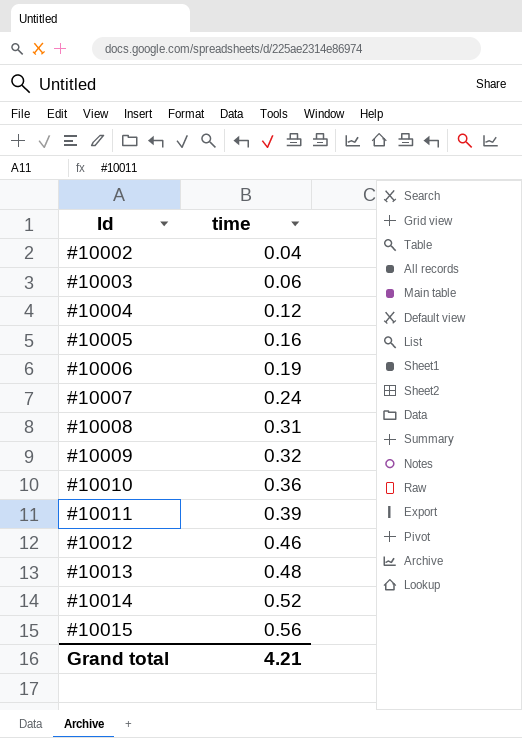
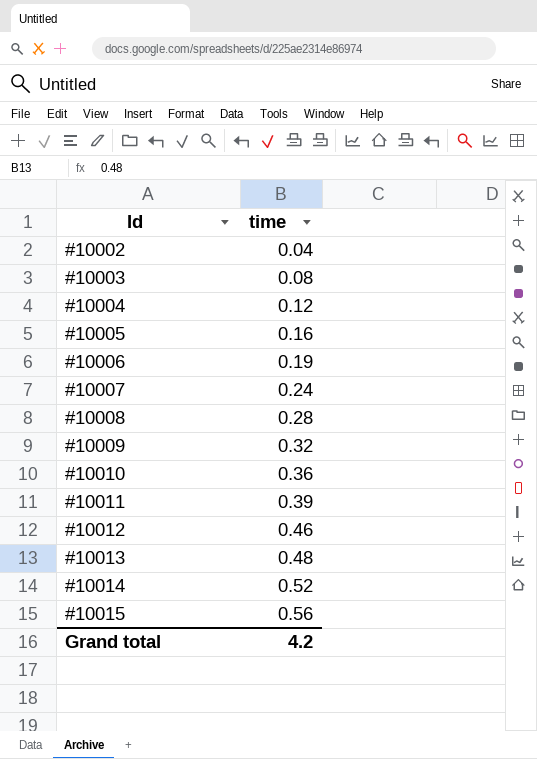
#10003 | time: 0.06 -> 0.08
#10008 | time: 0.31 -> 0.28
Grand total | time: 4.21 -> 4.2

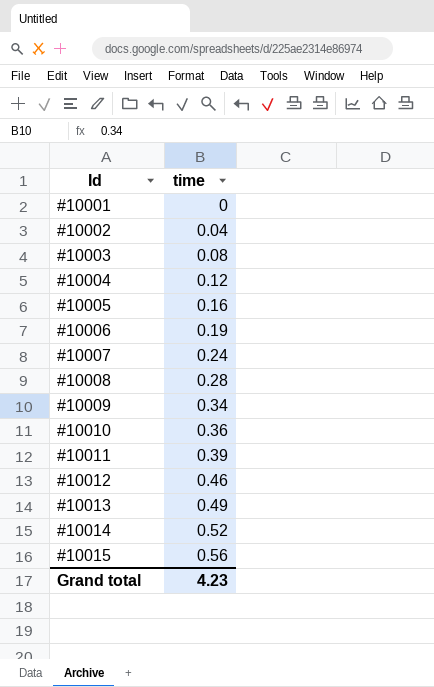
row #10001: none -> 0
#10009 | time: 0.32 -> 0.34
#10013 | time: 0.48 -> 0.49
Grand total | time: 4.2 -> 4.23

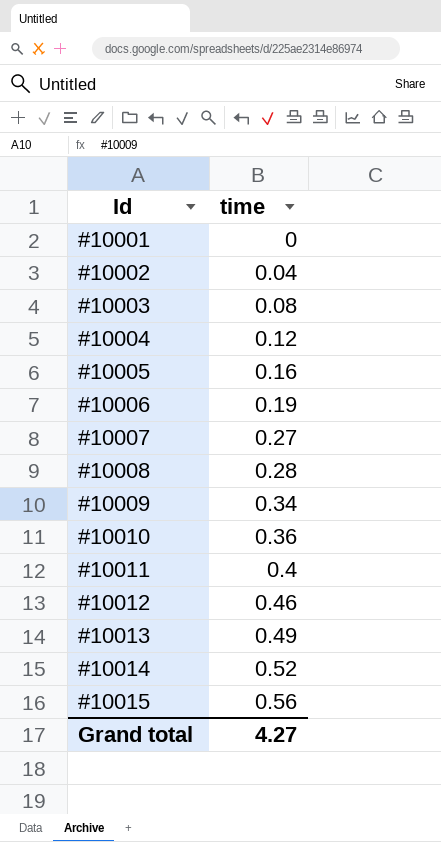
#10007 | time: 0.24 -> 0.27
#10011 | time: 0.39 -> 0.4
Grand total | time: 4.23 -> 4.27

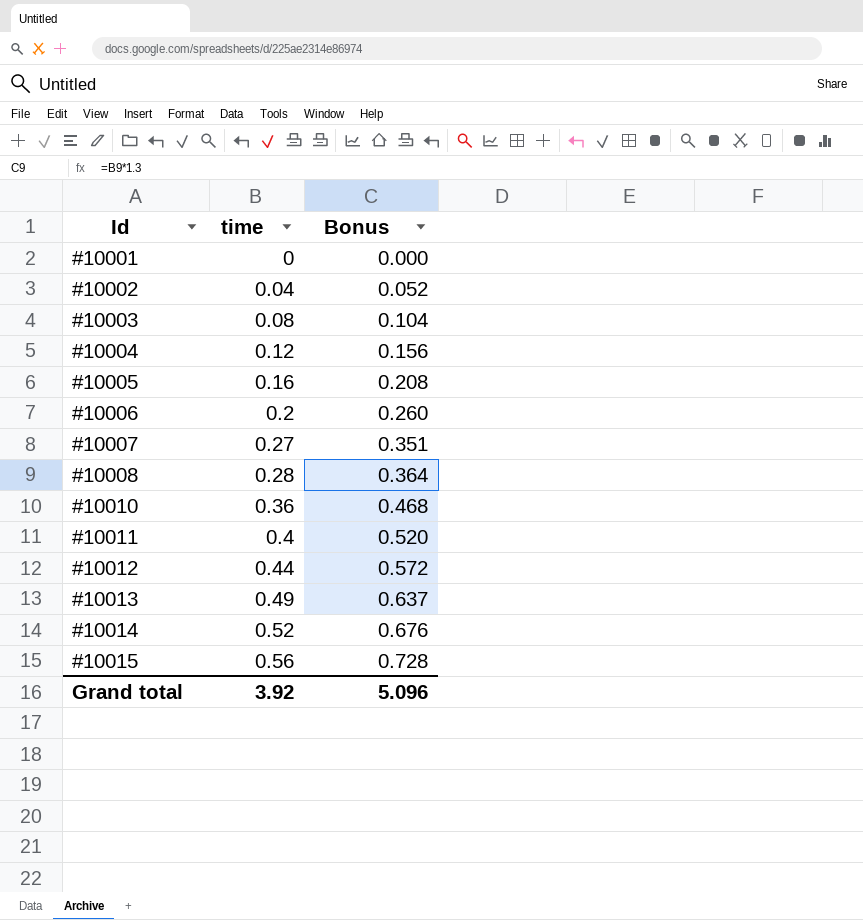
column Bonus | formula: none -> [time] * 1.3
row #10009: 0.34 -> none
#10006 | time: 0.19 -> 0.2
#10012 | time: 0.46 -> 0.44
Grand total | time: 4.27 -> 3.92

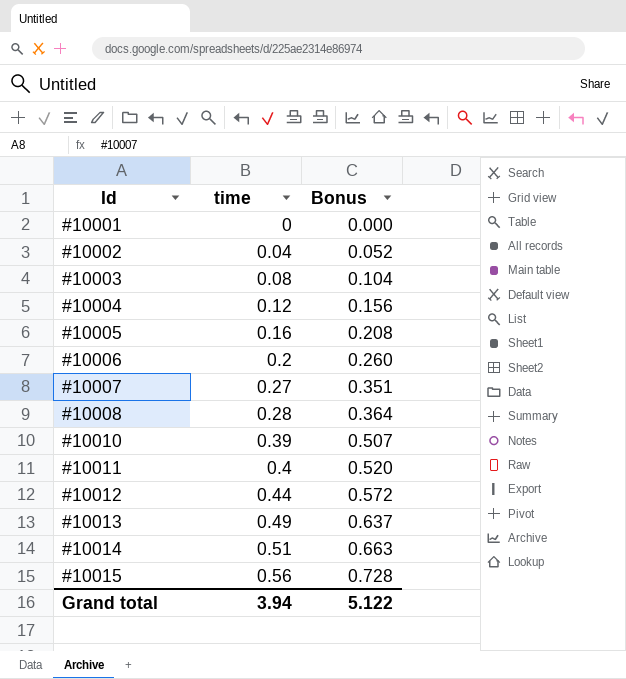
#10010 | time: 0.36 -> 0.39
#10010 | Bonus: 0.468 -> 0.507
#10014 | time: 0.52 -> 0.51
#10014 | Bonus: 0.676 -> 0.663
Grand total | time: 3.92 -> 3.94
Grand total | Bonus: 5.096 -> 5.122

